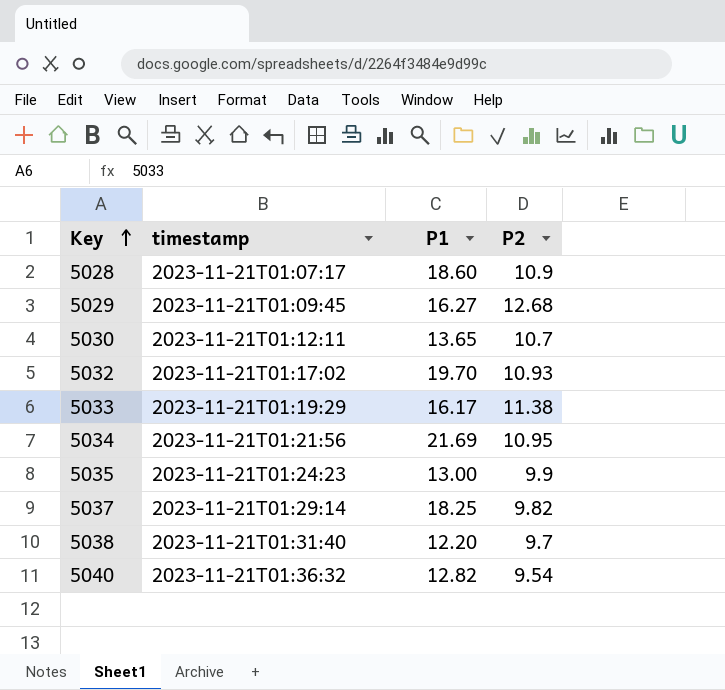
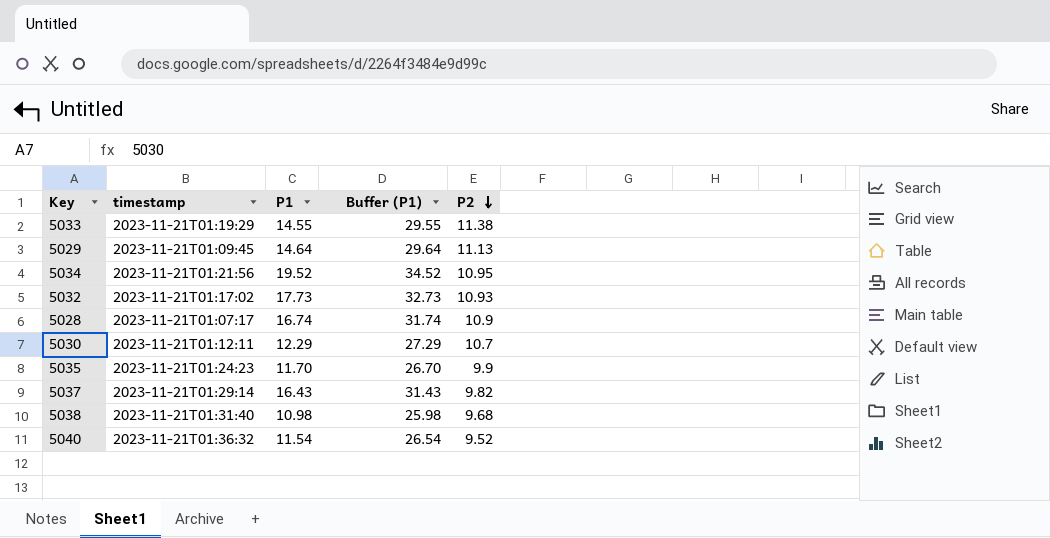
row order: Key ascending -> P2 descending
column Buffer (P1) | formula: none -> [P1] + 15
5033 | P1: 16.17 -> 14.55
5029 | P1: 16.27 -> 14.64
5029 | P2: 12.68 -> 11.13
5034 | P1: 21.69 -> 19.52
5032 | P1: 19.70 -> 17.73
5028 | P1: 18.60 -> 16.74
5030 | P1: 13.65 -> 12.29
5035 | P1: 13.00 -> 11.70
5037 | P1: 18.25 -> 16.43
5038 | P1: 12.20 -> 10.98
5038 | P2: 9.7 -> 9.68
5040 | P1: 12.82 -> 11.54
5040 | P2: 9.54 -> 9.52

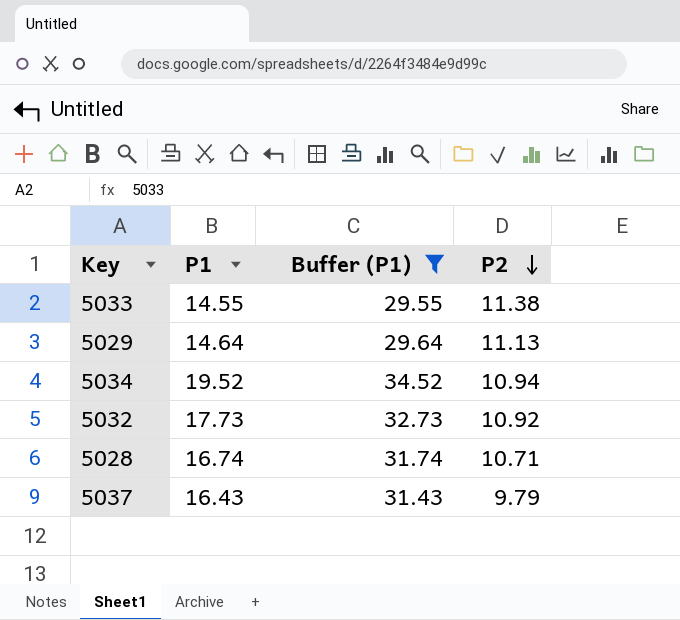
filter: none -> Buffer (P1) >= 29.55
column timestamp | position: 2 -> none
5034 | P2: 10.95 -> 10.94
5032 | P2: 10.93 -> 10.92
5028 | P2: 10.9 -> 10.71
5037 | P2: 9.82 -> 9.79

